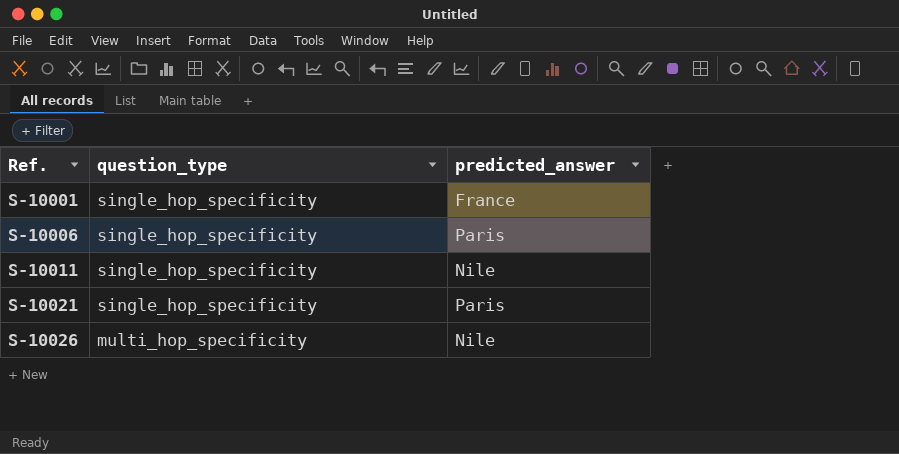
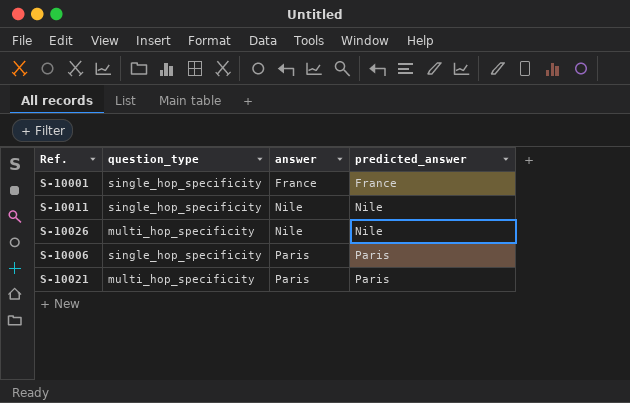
row order: Ref. ascending -> answer ascending
column answer | position: none -> 3
S-10021 | question_type: single_hop_specificity -> multi_hop_specificity

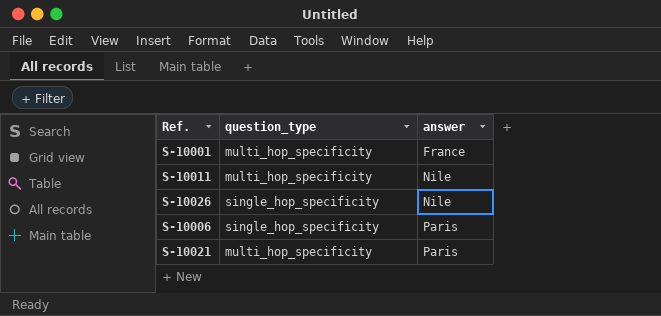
column predicted_answer | position: 4 -> none
S-10001 | question_type: single_hop_specificity -> multi_hop_specificity
S-10011 | question_type: single_hop_specificity -> multi_hop_specificity
S-10026 | question_type: multi_hop_specificity -> single_hop_specificity

